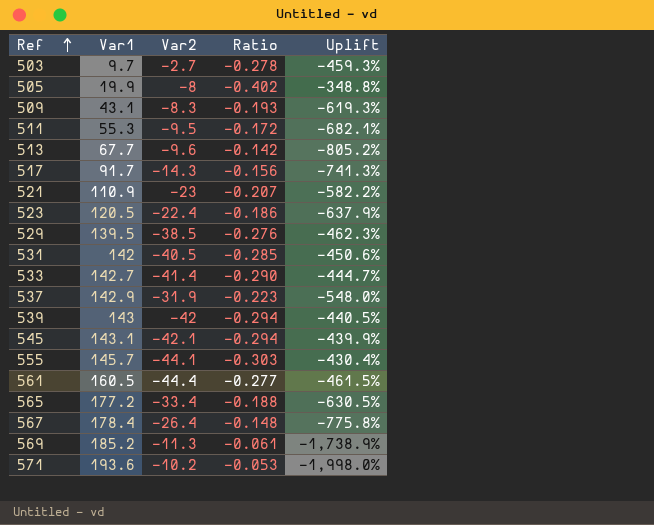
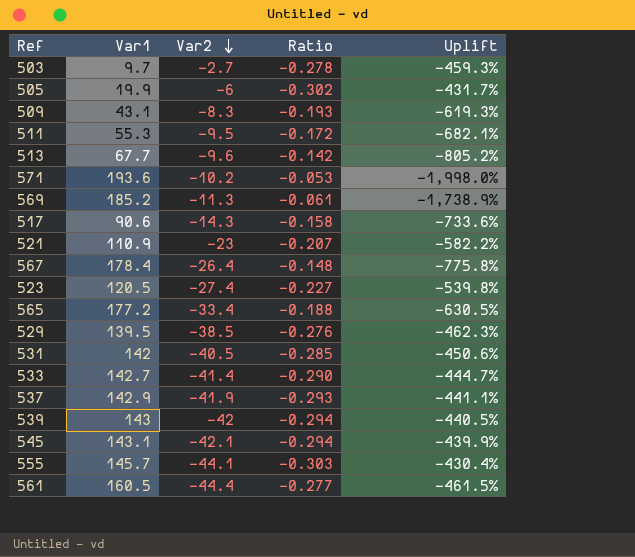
row order: Ref ascending -> Var2 descending
505 | Var2: -8 -> -6
505 | Ratio: -0.402 -> -0.302
505 | Uplift: -348.8% -> -431.7%
517 | Var1: 91.7 -> 90.6
517 | Ratio: -0.156 -> -0.158
517 | Uplift: -741.3% -> -733.6%
523 | Var2: -22.4 -> -27.4
523 | Ratio: -0.186 -> -0.227
523 | Uplift: -637.9% -> -539.8%
537 | Var2: -31.9 -> -41.9
537 | Ratio: -0.223 -> -0.293
537 | Uplift: -548.0% -> -441.1%

